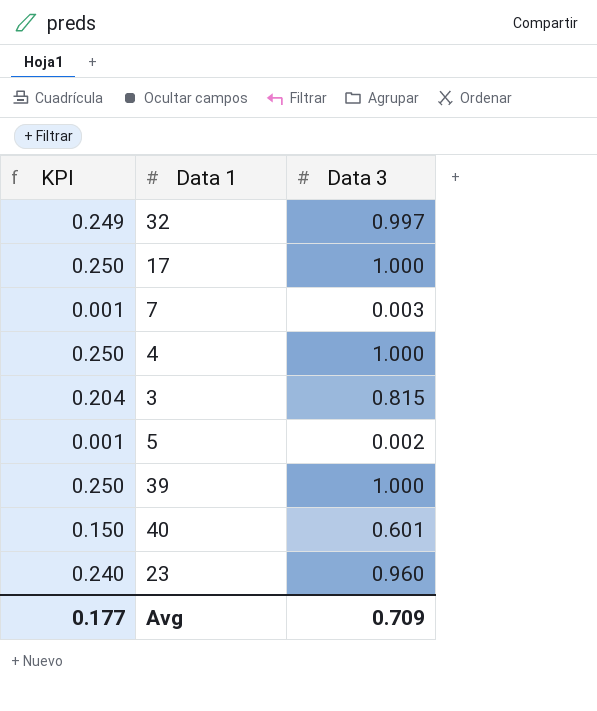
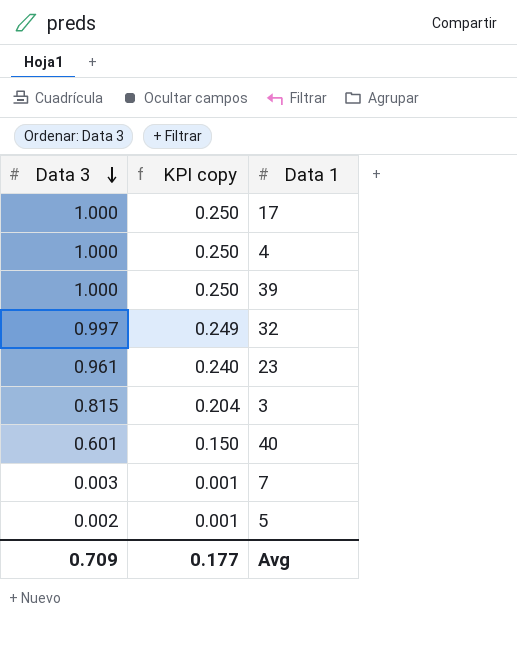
row order: none -> Data 3 descending
column Data 3 | position: 3 -> 1
column name: KPI -> KPI copy
23 | Data 3: 0.960 -> 0.961

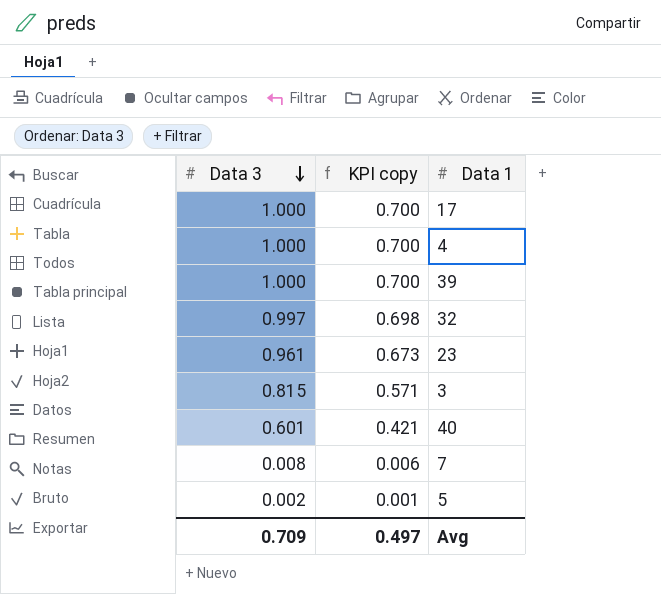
column KPI copy | formula: [Data 3] * 0.25 -> [Data 3] * 0.7
7 | Data 3: 0.003 -> 0.008
Avg | KPI copy: 0.177 -> 0.497

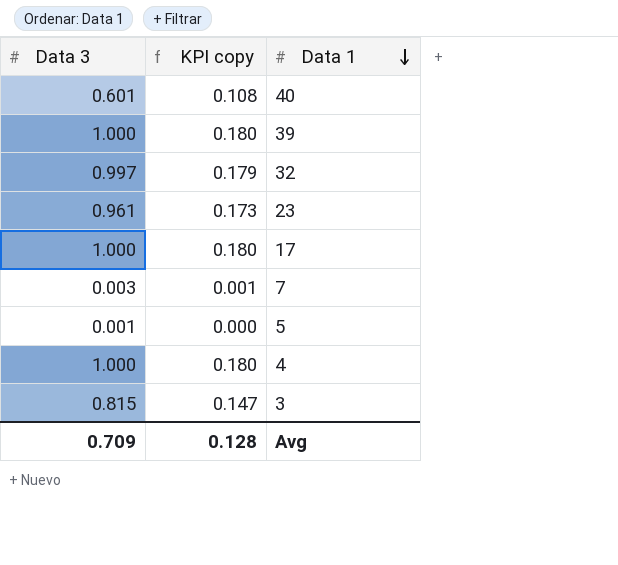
row order: Data 3 descending -> Data 1 descending
column KPI copy | formula: [Data 3] * 0.7 -> [Data 3] * 0.18
7 | Data 3: 0.008 -> 0.003
5 | Data 3: 0.002 -> 0.001
Avg | KPI copy: 0.497 -> 0.128

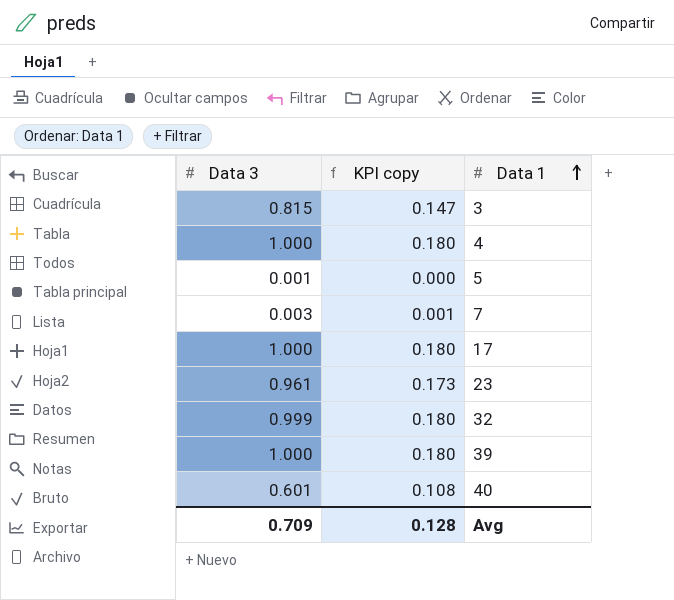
row order: Data 1 descending -> Data 1 ascending
32 | Data 3: 0.997 -> 0.999
32 | KPI copy: 0.179 -> 0.180

